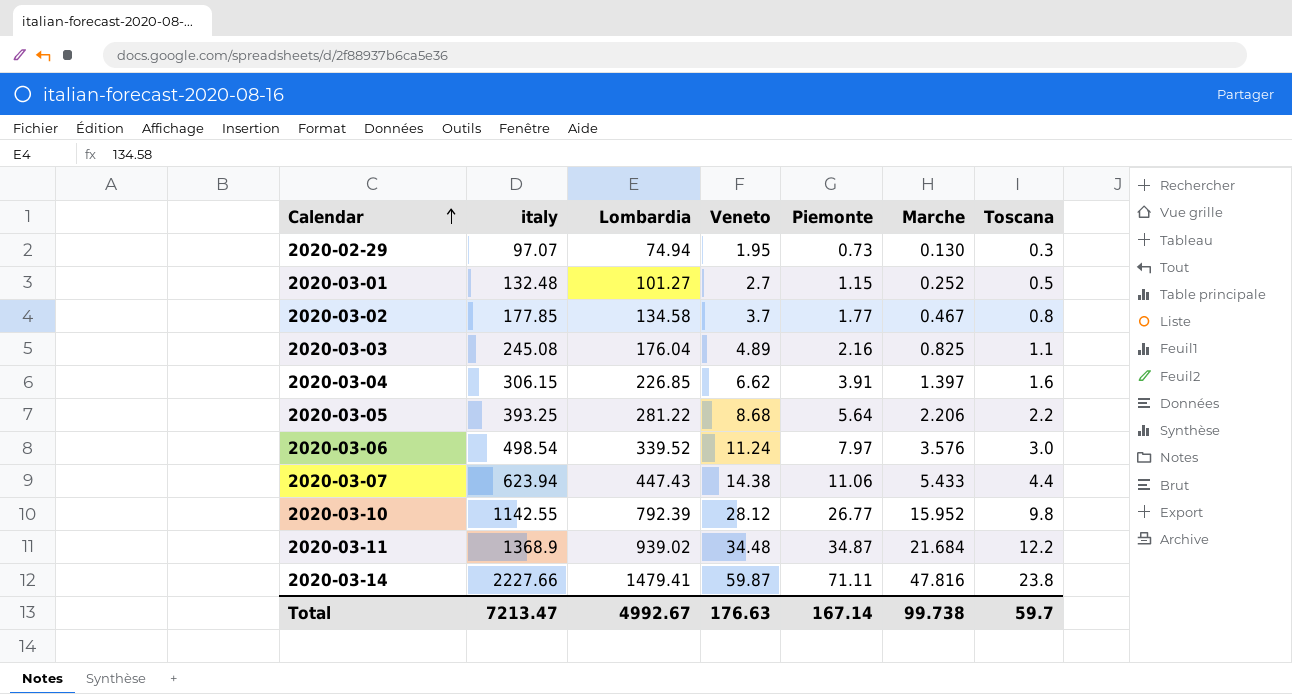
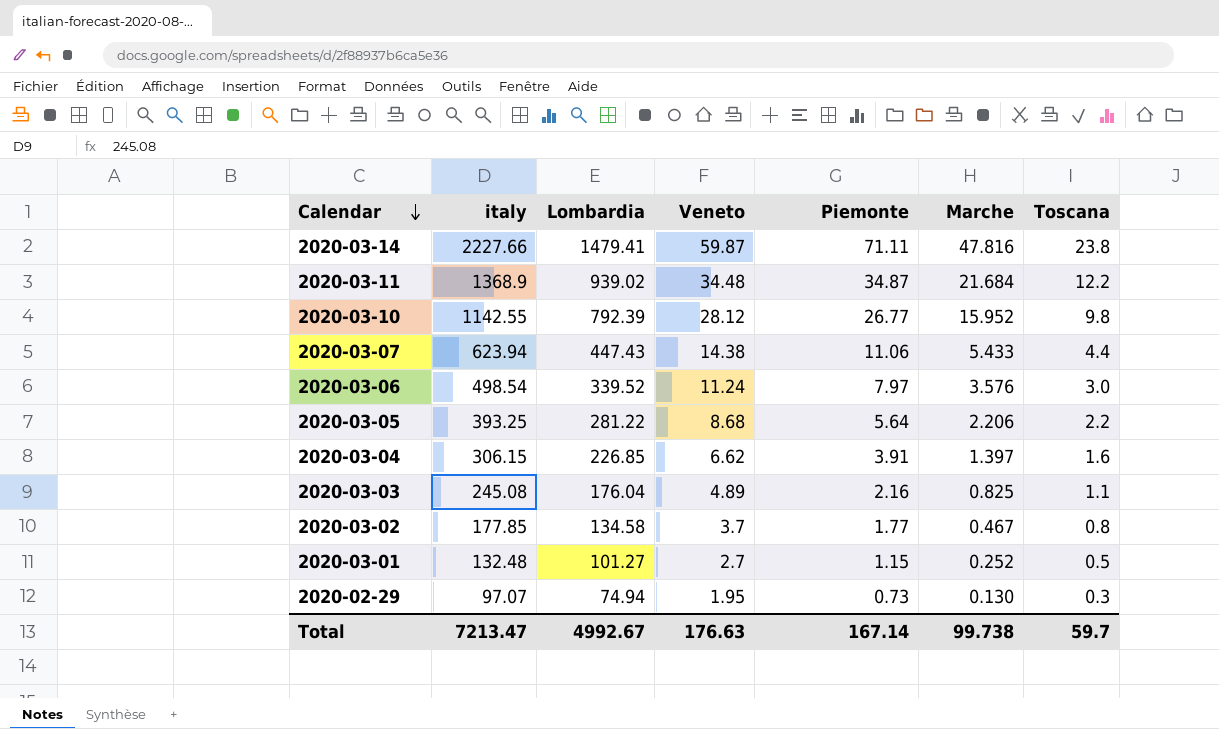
row order: Calendar ascending -> Calendar descending

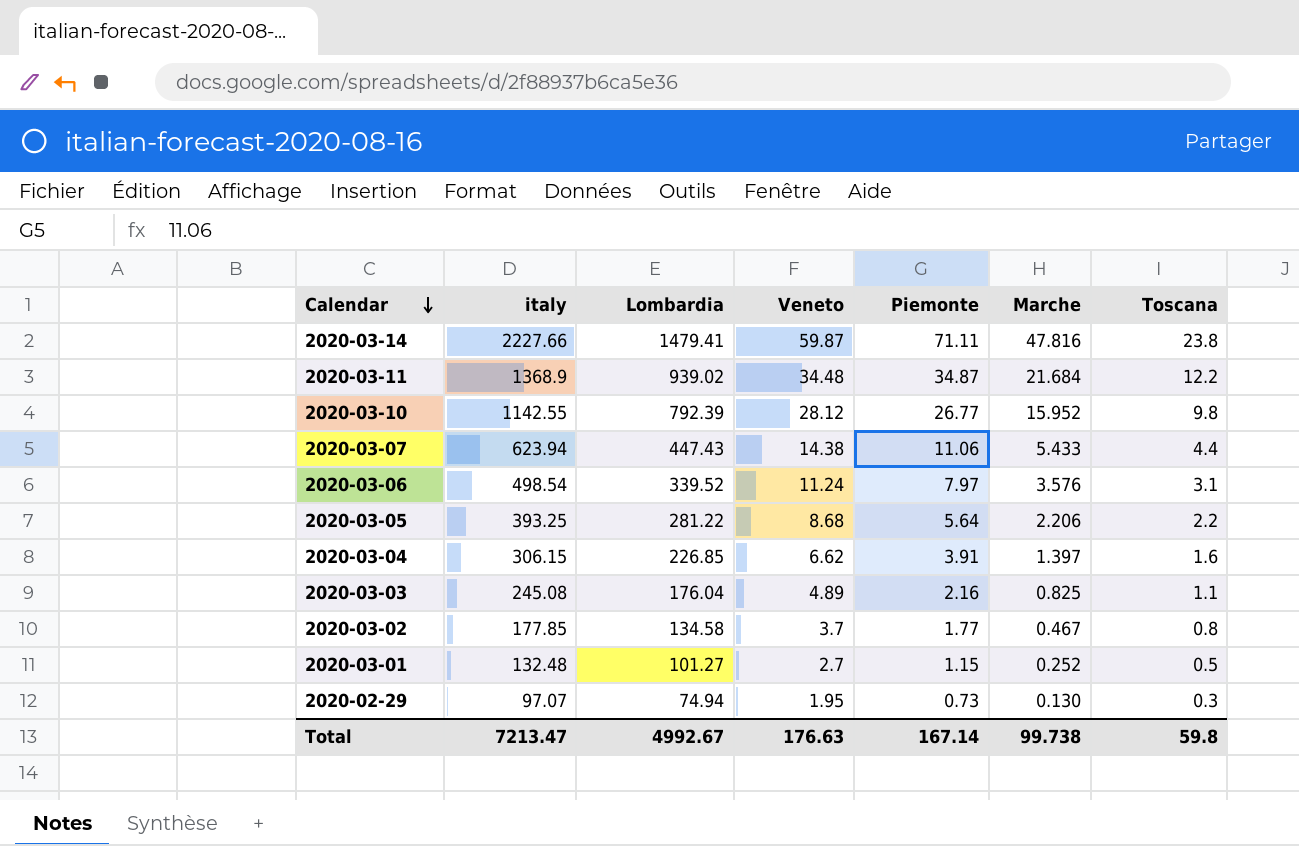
2020-03-06 | Toscana: 3.0 -> 3.1
Total | Toscana: 59.7 -> 59.8

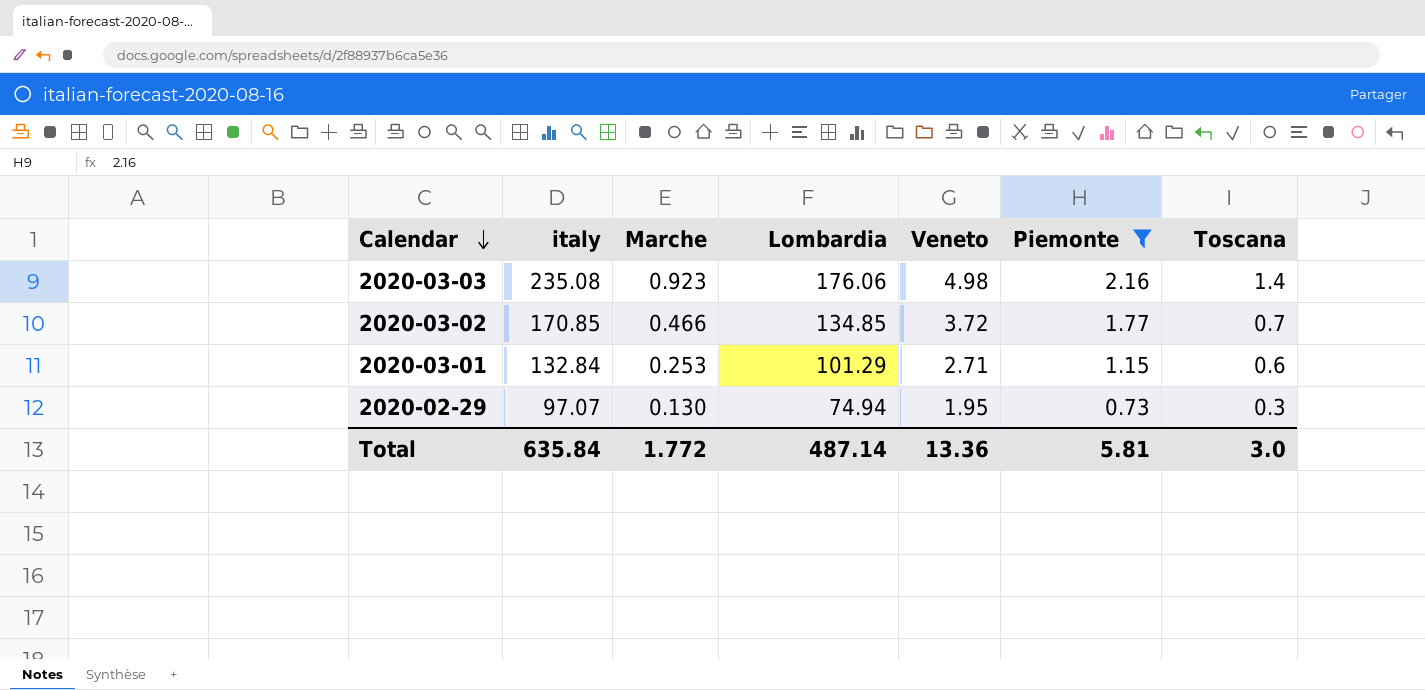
filter: none -> Piemonte <= 2.16
column Marche | position: 6 -> 3
2020-03-03 | italy: 245.08 -> 235.08
2020-03-03 | Marche: 0.825 -> 0.923
2020-03-03 | Lombardia: 176.04 -> 176.06
2020-03-03 | Veneto: 4.89 -> 4.98
2020-03-03 | Toscana: 1.1 -> 1.4
2020-03-02 | italy: 177.85 -> 170.85
2020-03-02 | Marche: 0.467 -> 0.466
2020-03-02 | Lombardia: 134.58 -> 134.85
2020-03-02 | Veneto: 3.7 -> 3.72
2020-03-02 | Toscana: 0.8 -> 0.7
2020-03-01 | italy: 132.48 -> 132.84
2020-03-01 | Marche: 0.252 -> 0.253
2020-03-01 | Lombardia: 101.27 -> 101.29
2020-03-01 | Veneto: 2.7 -> 2.71
2020-03-01 | Toscana: 0.5 -> 0.6
Total | italy: 7213.47 -> 635.84
Total | Marche: 99.738 -> 1.772
Total | Lombardia: 4992.67 -> 487.14
Total | Veneto: 176.63 -> 13.36
Total | Piemonte: 167.14 -> 5.81
Total | Toscana: 59.8 -> 3.0

